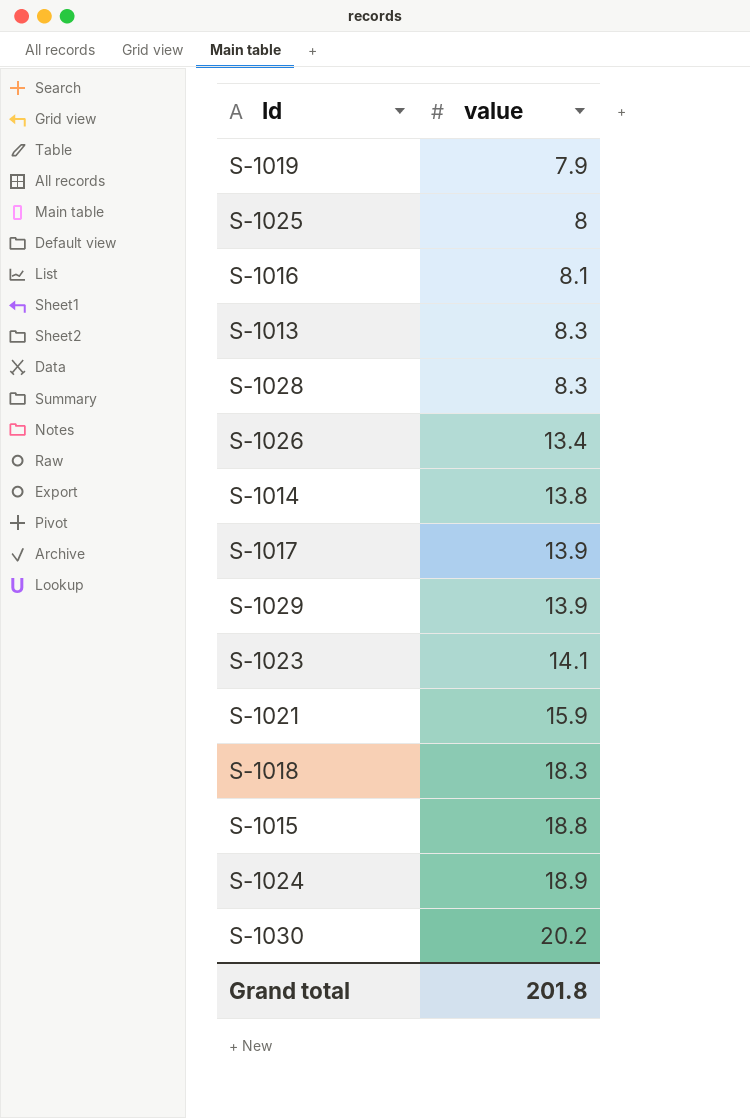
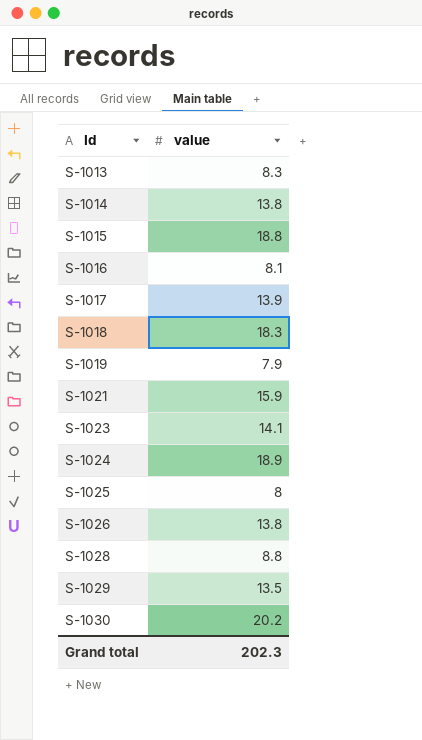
row order: value ascending -> Id ascending
S-1026 | value: 13.4 -> 13.8
S-1028 | value: 8.3 -> 8.8
S-1029 | value: 13.9 -> 13.5
Grand total | value: 201.8 -> 202.3

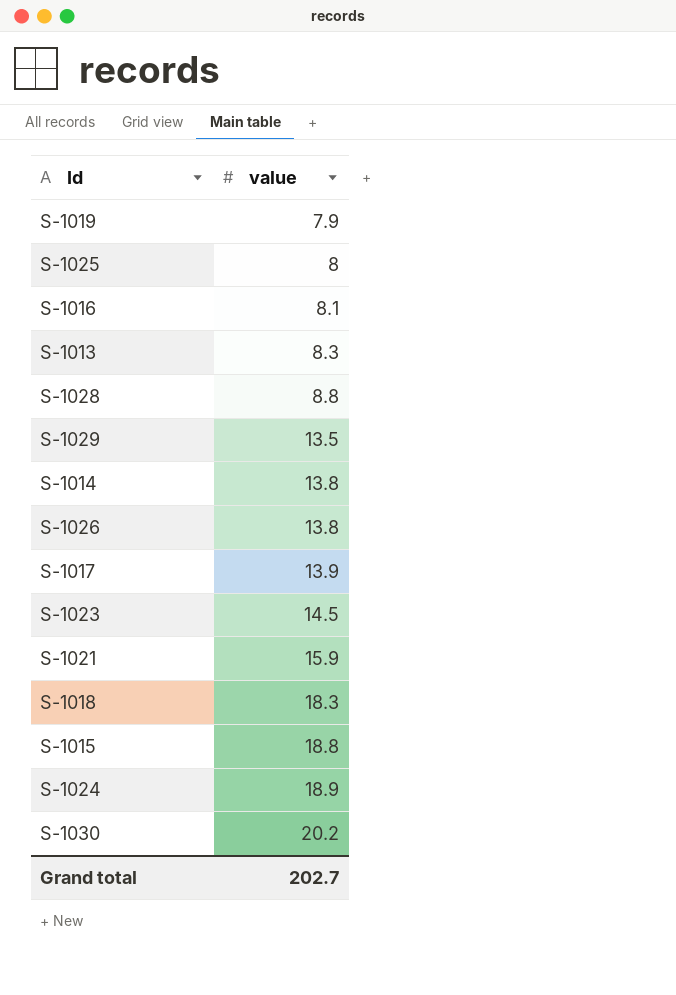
row order: Id ascending -> value ascending
S-1023 | value: 14.1 -> 14.5
Grand total | value: 202.3 -> 202.7

